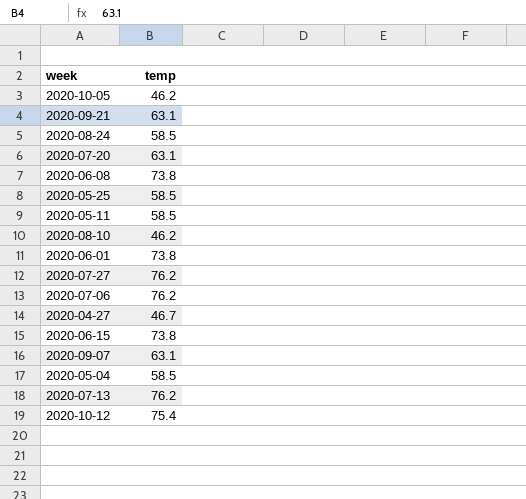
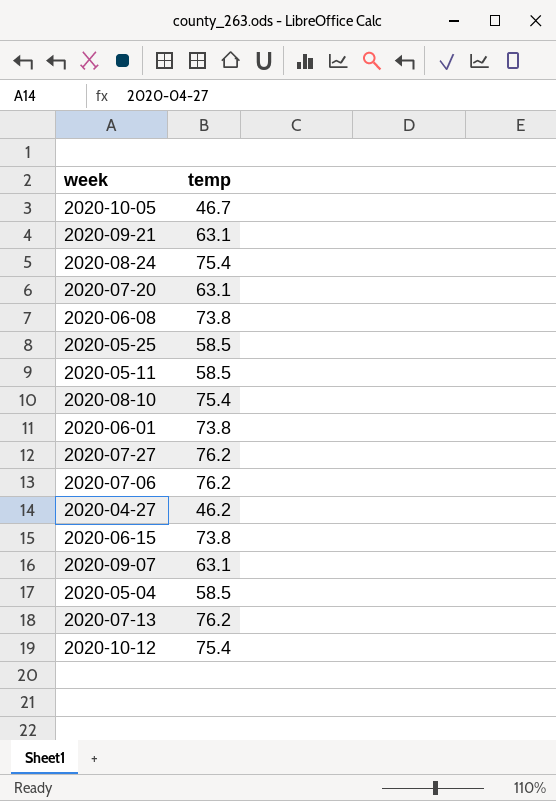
2020-10-05 | temp: 46.2 -> 46.7
2020-08-24 | temp: 58.5 -> 75.4
2020-08-10 | temp: 46.2 -> 75.4
2020-04-27 | temp: 46.7 -> 46.2

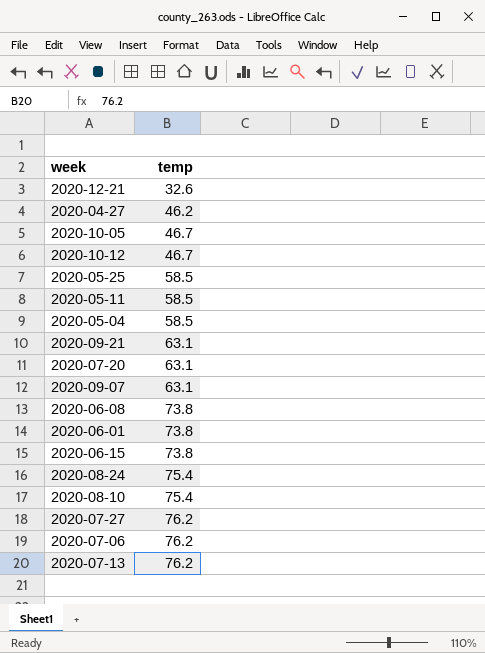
row order: none -> temp ascending
row 2020-12-21: none -> 32.6
2020-10-12 | temp: 75.4 -> 46.7

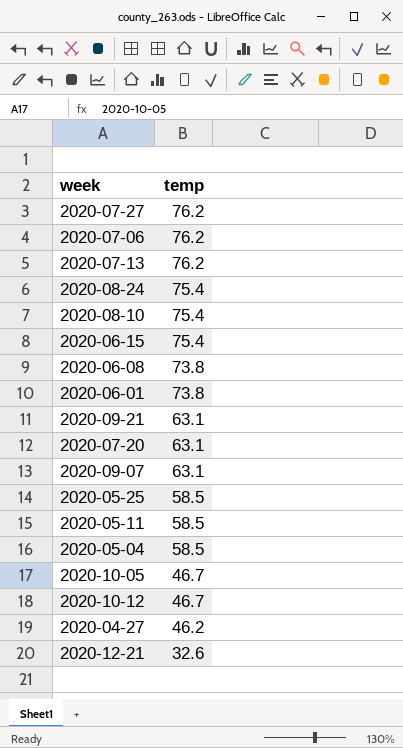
row order: temp ascending -> temp descending
2020-06-15 | temp: 73.8 -> 75.4

